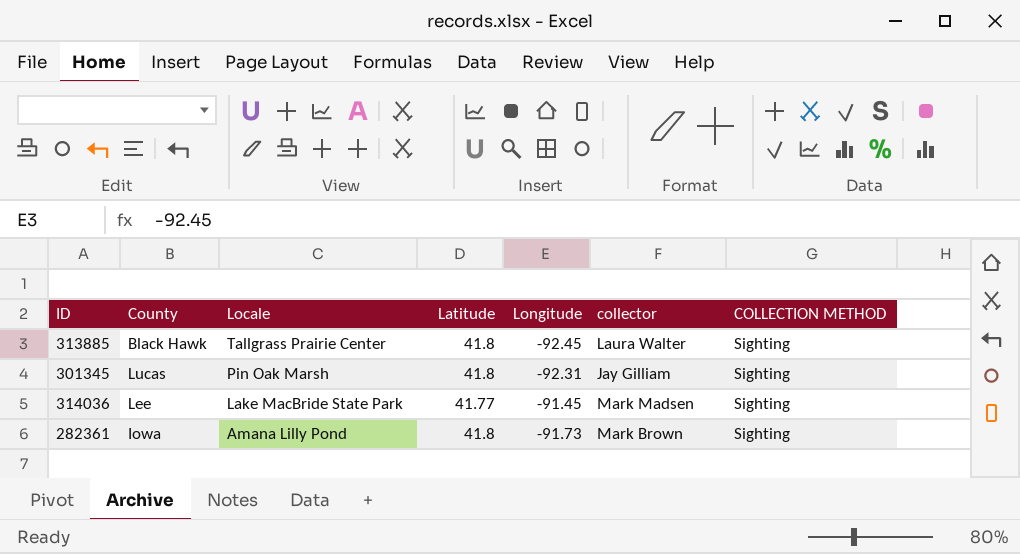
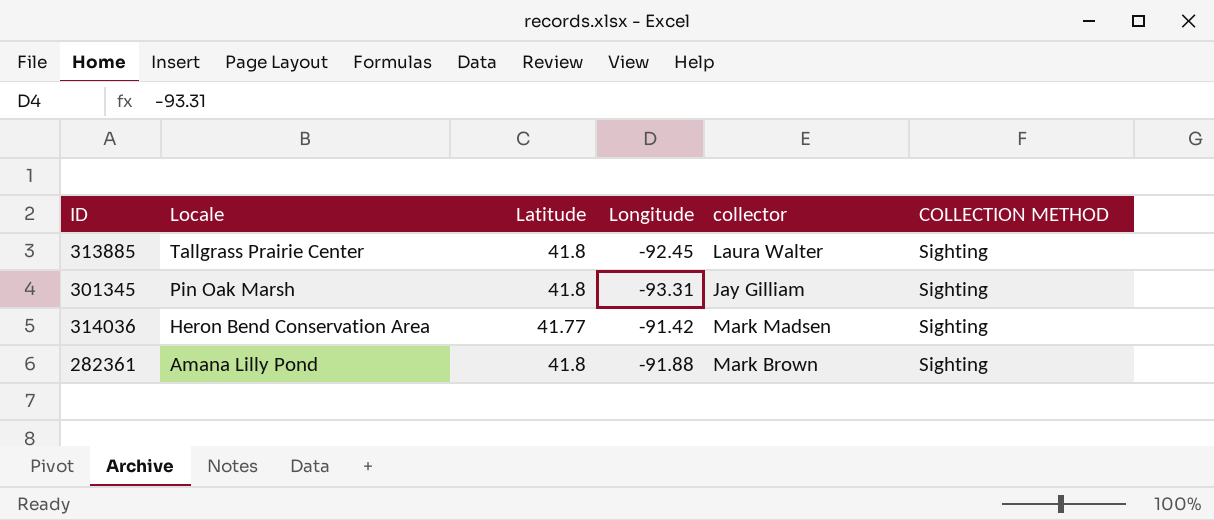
column County | position: 2 -> none
301345 | Longitude: -92.31 -> -93.31
314036 | Locale: Lake MacBride State Park -> Heron Bend Conservation Area
314036 | Longitude: -91.45 -> -91.42
282361 | Longitude: -91.73 -> -91.88

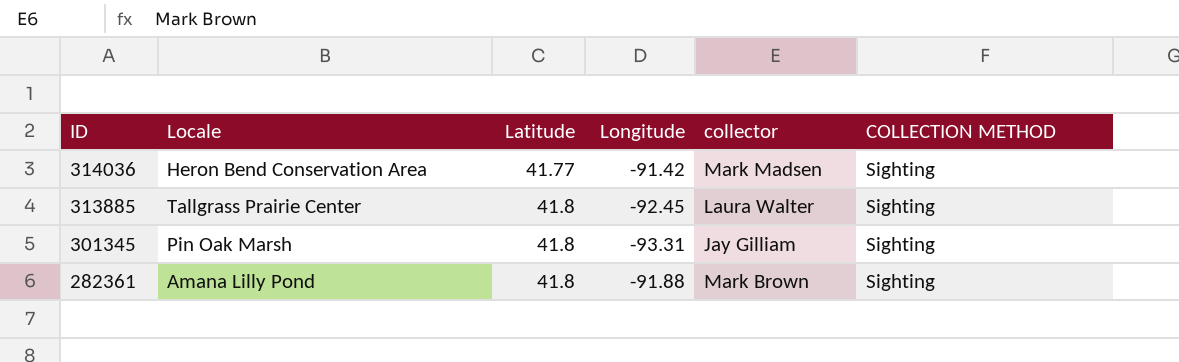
row order: Locale descending -> ID descending

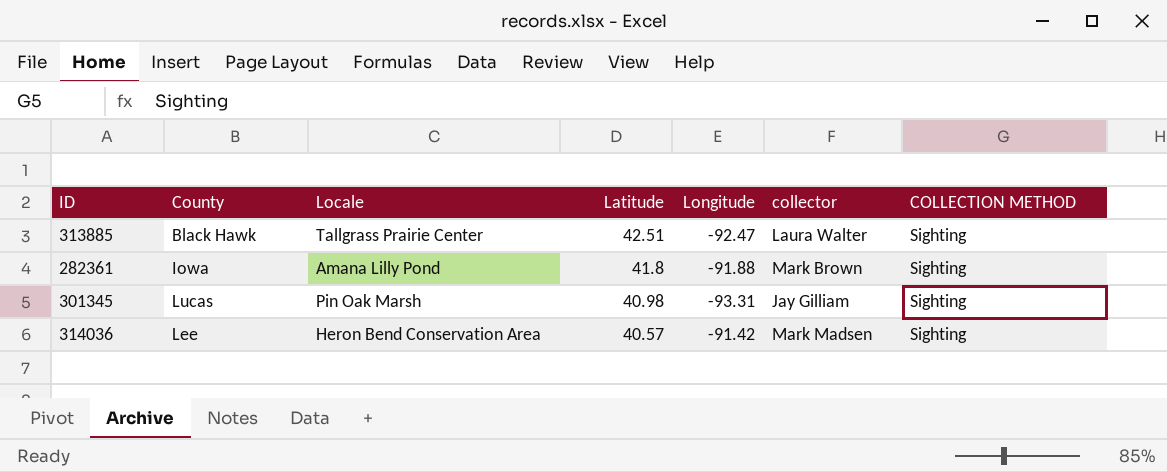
row order: ID descending -> Latitude descending
column County | position: none -> 2
313885 | Latitude: 41.8 -> 42.51
313885 | Longitude: -92.45 -> -92.47
301345 | Latitude: 41.8 -> 40.98
314036 | Latitude: 41.77 -> 40.57

